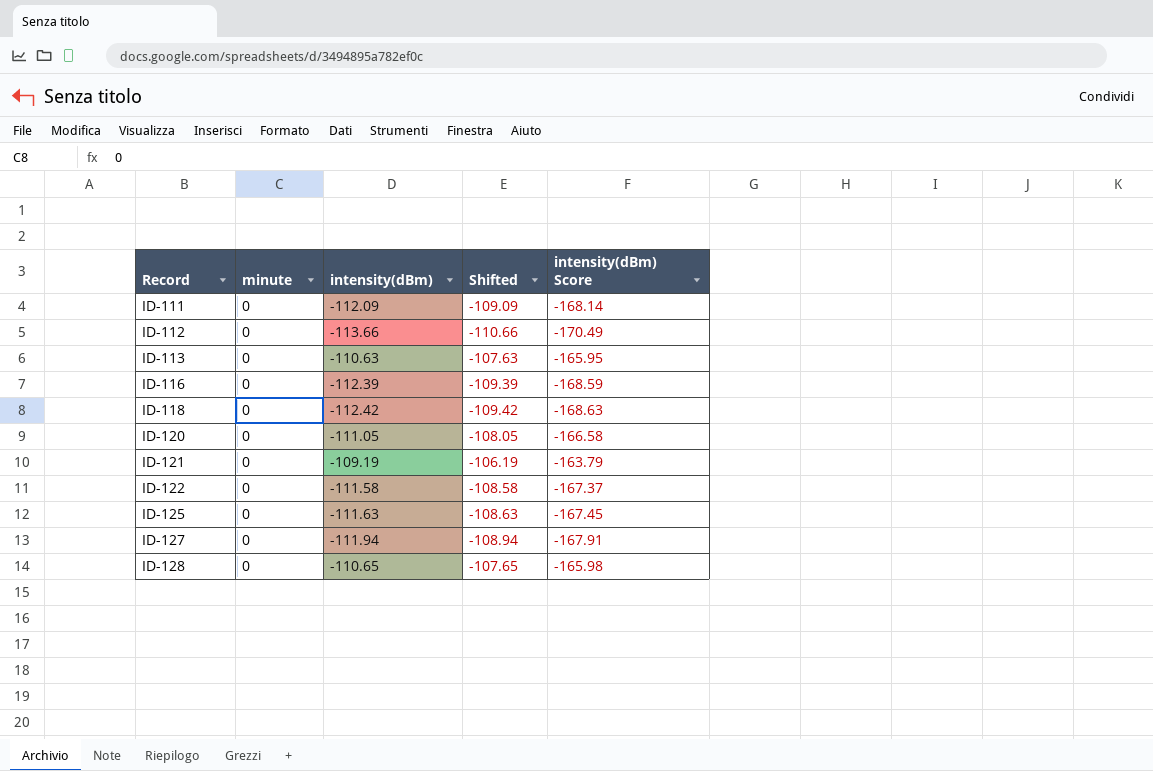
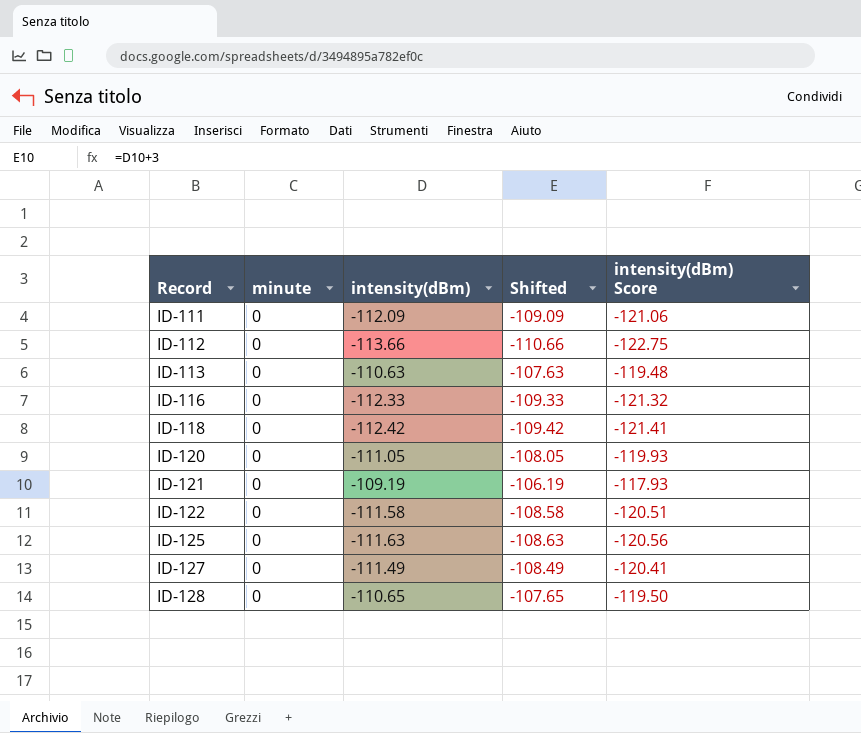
column intensity(dBm) Score | formula: [intensity(dBm)] * 1.5 -> [intensity(dBm)] * 1.08
ID-116 | intensity(dBm): -112.39 -> -112.33
ID-116 | Shifted: -109.39 -> -109.33
ID-127 | intensity(dBm): -111.94 -> -111.49
ID-127 | Shifted: -108.94 -> -108.49

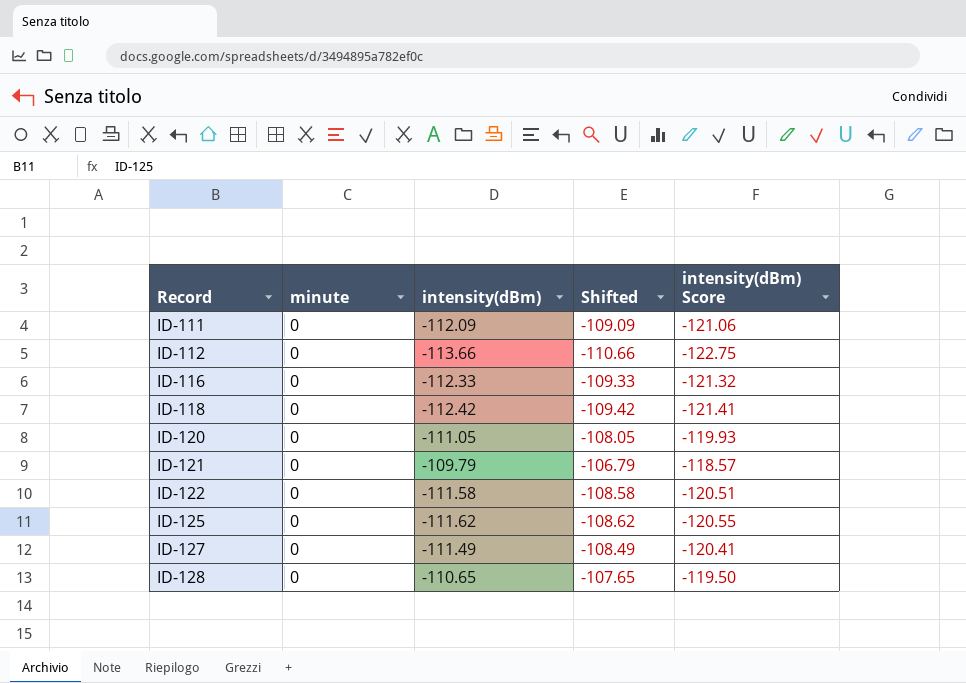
row ID-113: 0 | -110.63 | -107.63 | -119.48 -> none
ID-121 | intensity(dBm): -109.19 -> -109.79
ID-121 | Shifted: -106.19 -> -106.79
ID-121 | intensity(dBm) Score: -117.93 -> -118.57
ID-125 | intensity(dBm): -111.63 -> -111.62
ID-125 | Shifted: -108.63 -> -108.62
ID-125 | intensity(dBm) Score: -120.56 -> -120.55

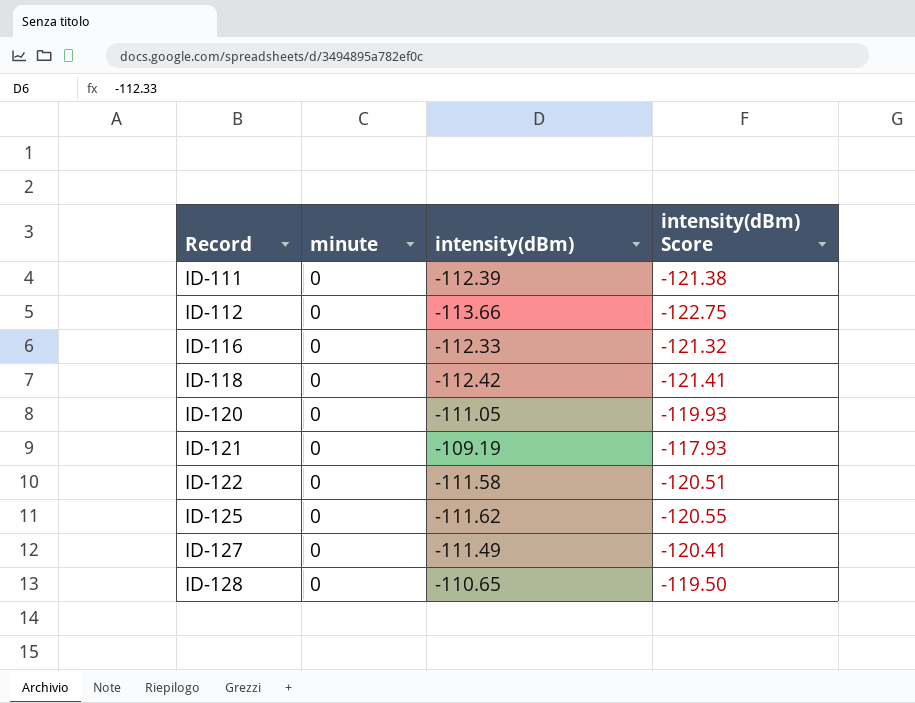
column Shifted | formula: [intensity(dBm)] + 3 -> none
ID-111 | intensity(dBm): -112.09 -> -112.39
ID-111 | intensity(dBm) Score: -121.06 -> -121.38
ID-121 | intensity(dBm): -109.79 -> -109.19
ID-121 | intensity(dBm) Score: -118.57 -> -117.93

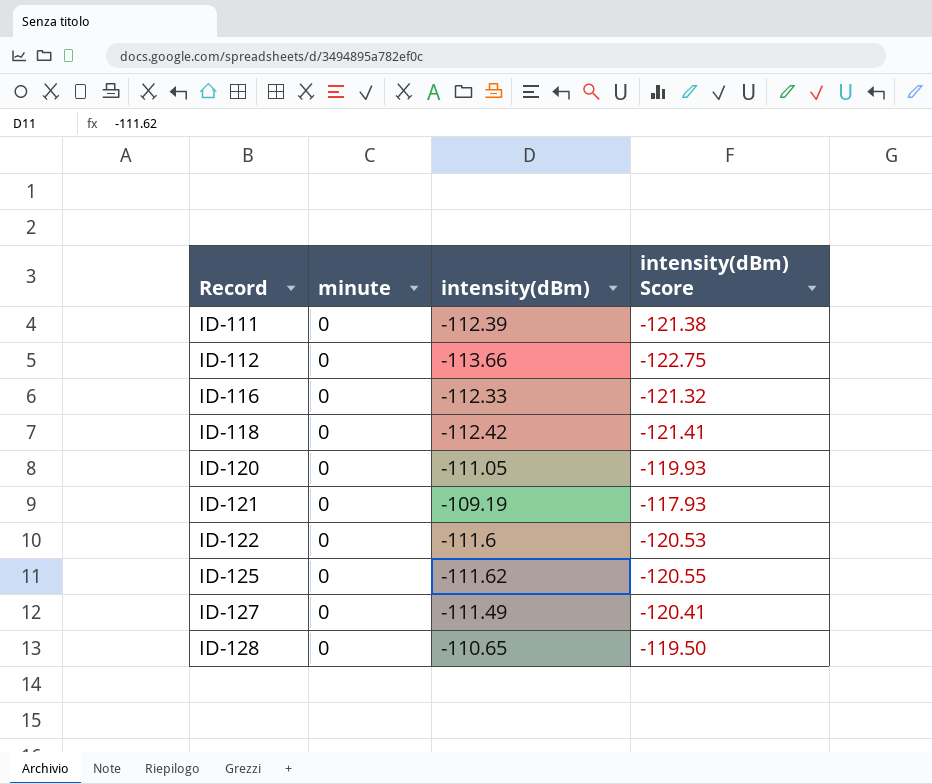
ID-122 | intensity(dBm): -111.58 -> -111.6
ID-122 | intensity(dBm) Score: -120.51 -> -120.53

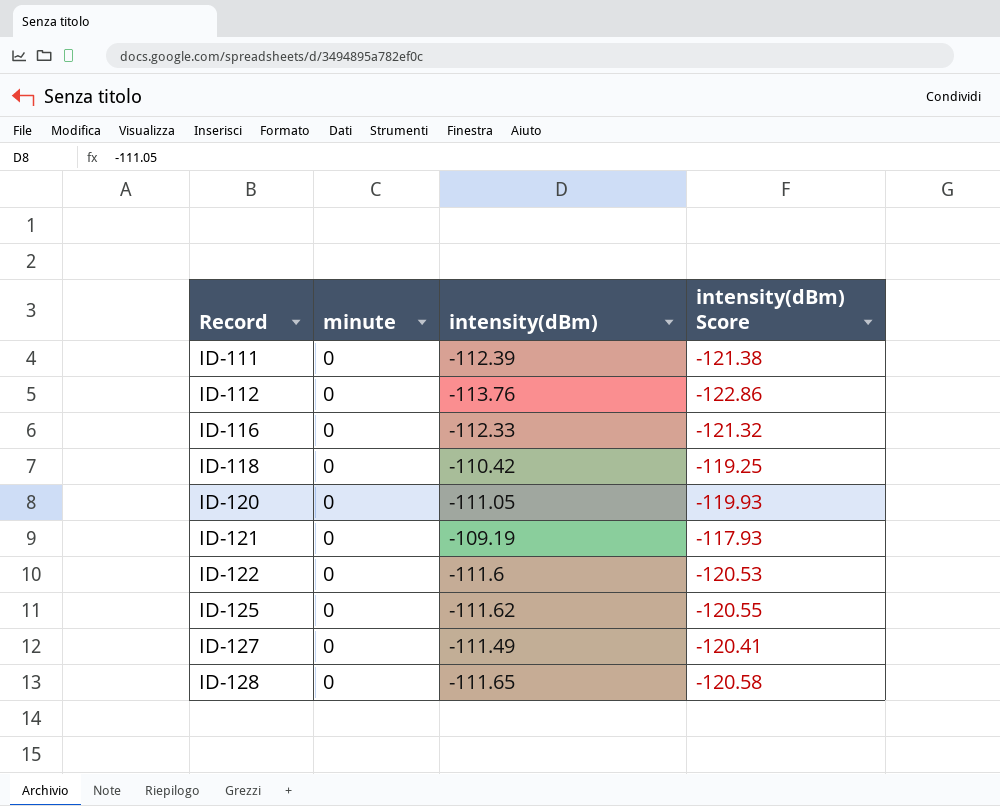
ID-112 | intensity(dBm): -113.66 -> -113.76
ID-112 | intensity(dBm) Score: -122.75 -> -122.86
ID-118 | intensity(dBm): -112.42 -> -110.42
ID-118 | intensity(dBm) Score: -121.41 -> -119.25
ID-128 | intensity(dBm): -110.65 -> -111.65
ID-128 | intensity(dBm) Score: -119.50 -> -120.58

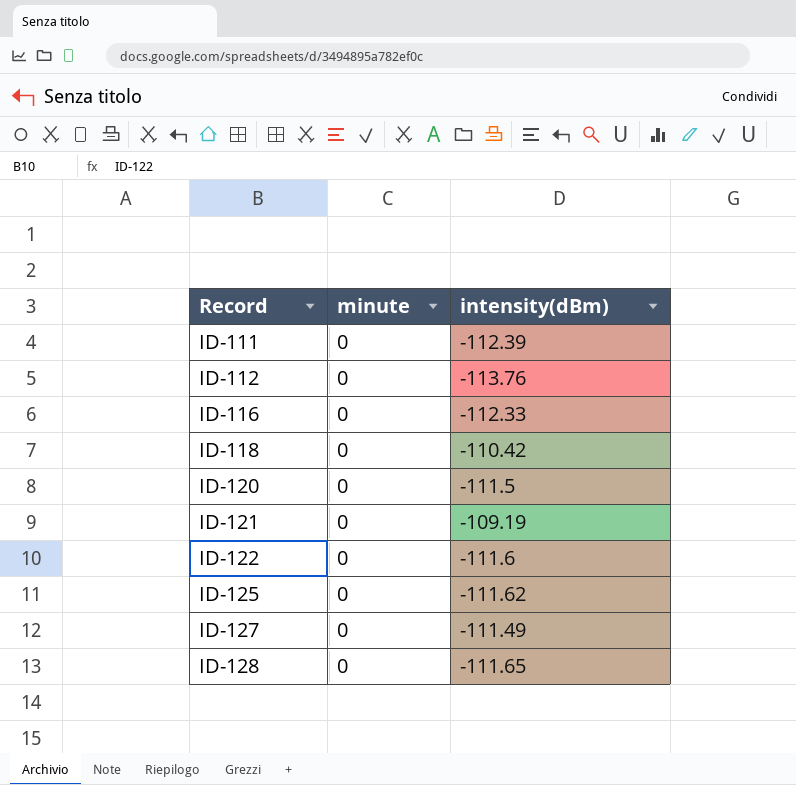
column intensity(dBm) Score | formula: [intensity(dBm)] * 1.08 -> none
ID-120 | intensity(dBm): -111.05 -> -111.5

